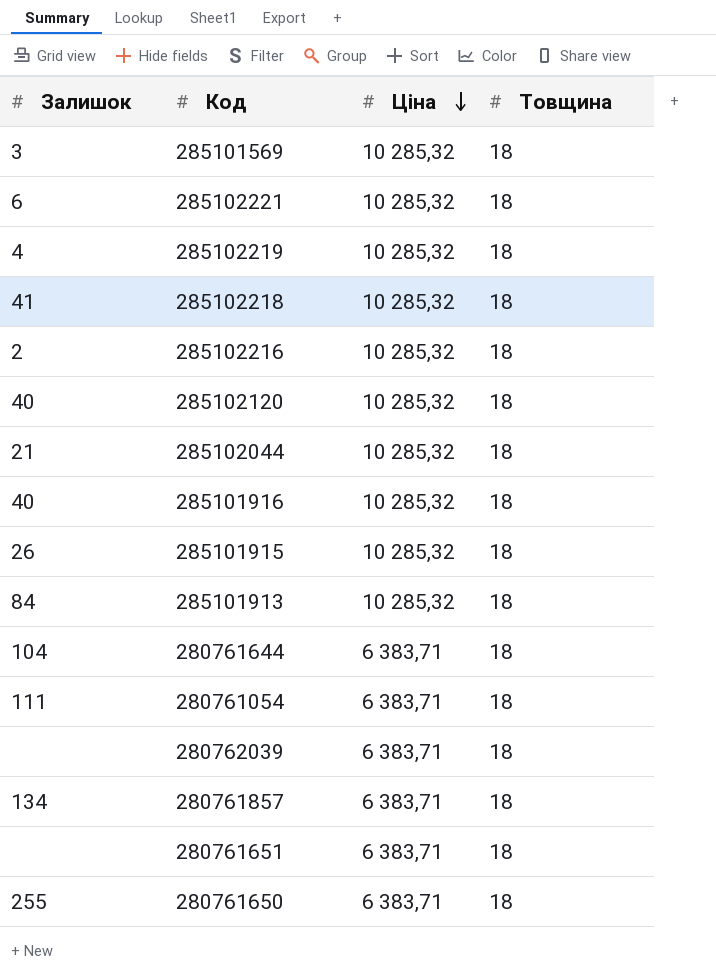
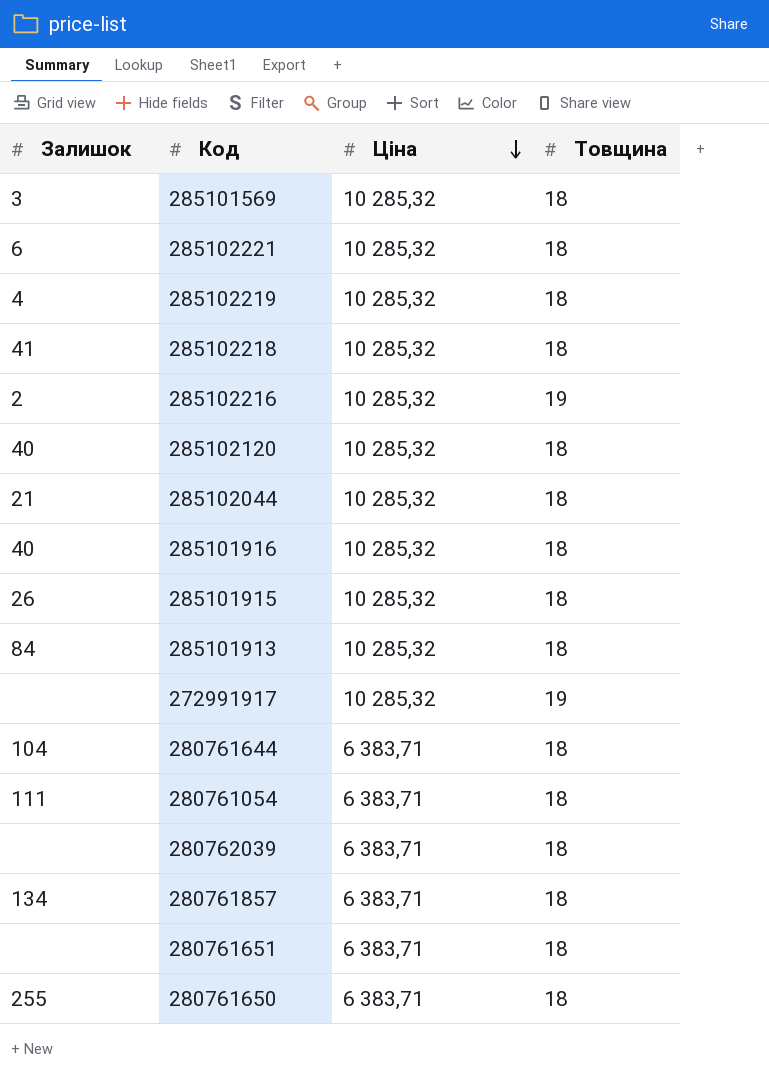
285102216 | Товщина: 18 -> 19
row 272991917: none -> none | 10 285,32 | 19

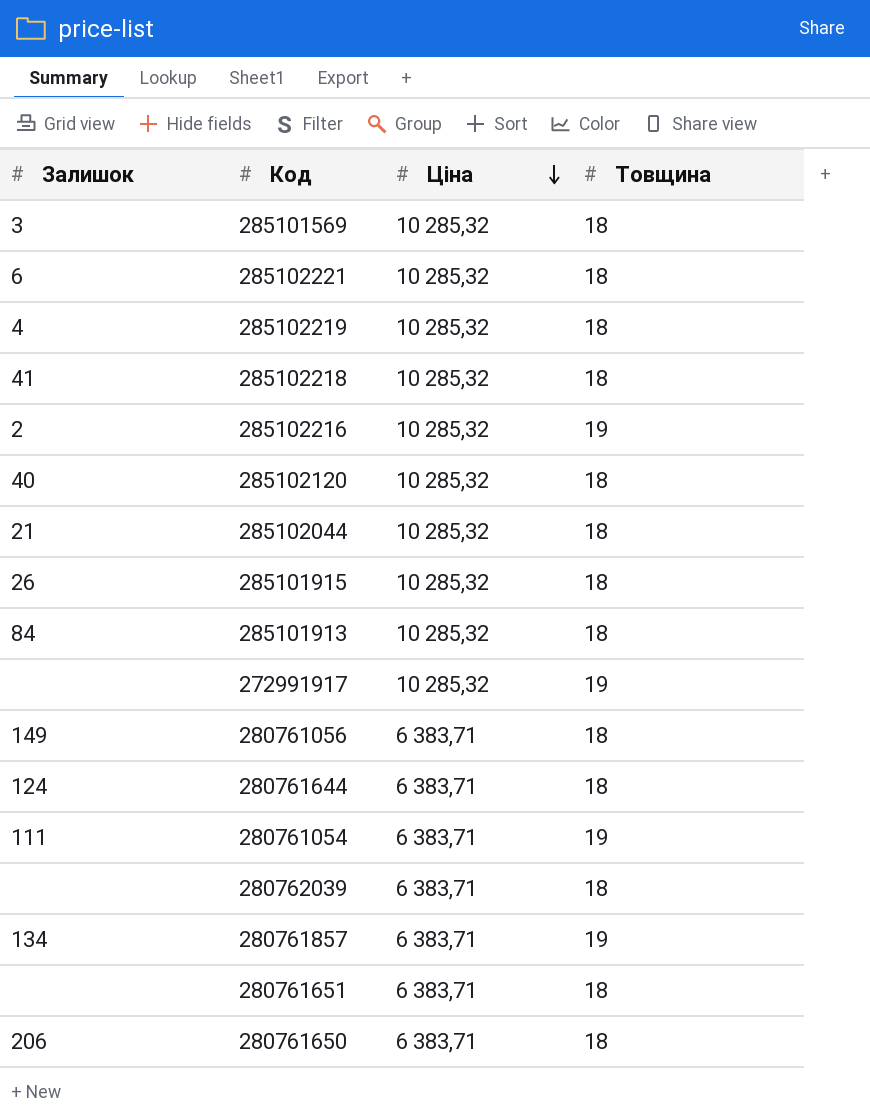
row 285101916: 40 | 10 285,32 | 18 -> none
row 280761056: none -> 149 | 6 383,71 | 18
280761644 | Залишок: 104 -> 124
280761054 | Товщина: 18 -> 19
280761857 | Товщина: 18 -> 19
280761650 | Залишок: 255 -> 206

